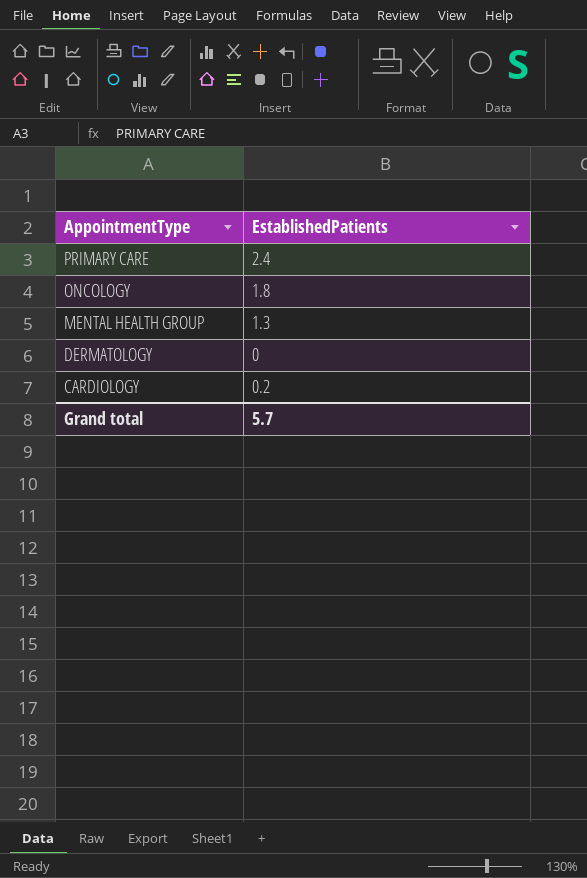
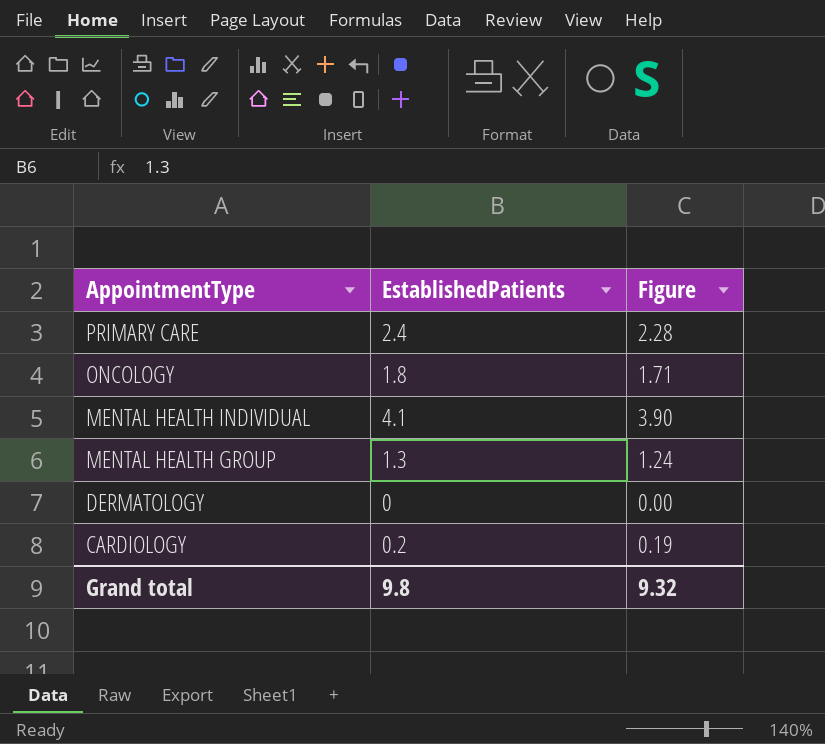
column Figure | formula: none -> [EstablishedPatients] * 0.95
row MENTAL HEALTH INDIVIDUAL: none -> 4.1 | 3.90
Grand total | EstablishedPatients: 5.7 -> 9.8

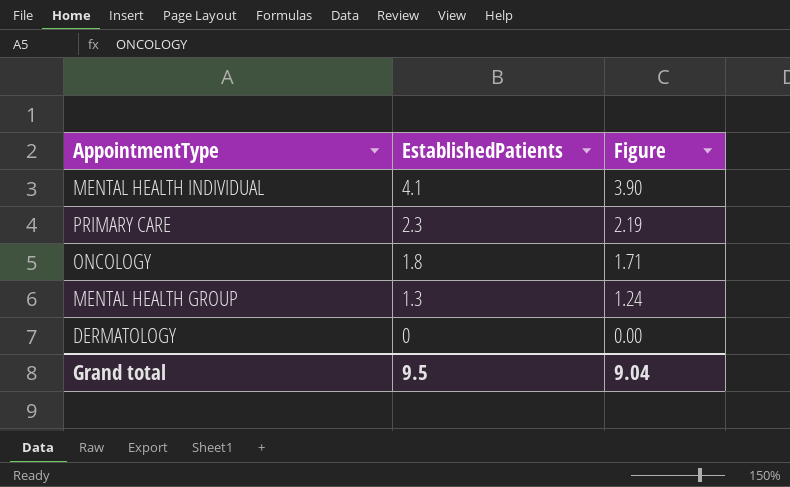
row order: AppointmentType descending -> EstablishedPatients descending
row CARDIOLOGY: 0.2 | 0.19 -> none
PRIMARY CARE | EstablishedPatients: 2.4 -> 2.3
PRIMARY CARE | Figure: 2.28 -> 2.19
Grand total | EstablishedPatients: 9.8 -> 9.5
Grand total | Figure: 9.32 -> 9.04

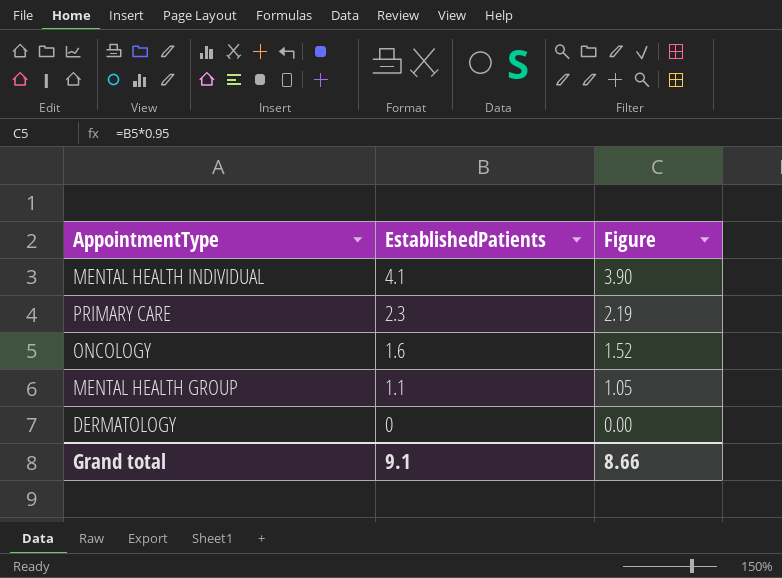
ONCOLOGY | EstablishedPatients: 1.8 -> 1.6
ONCOLOGY | Figure: 1.71 -> 1.52
MENTAL HEALTH GROUP | EstablishedPatients: 1.3 -> 1.1
MENTAL HEALTH GROUP | Figure: 1.24 -> 1.05
Grand total | EstablishedPatients: 9.5 -> 9.1
Grand total | Figure: 9.04 -> 8.66

